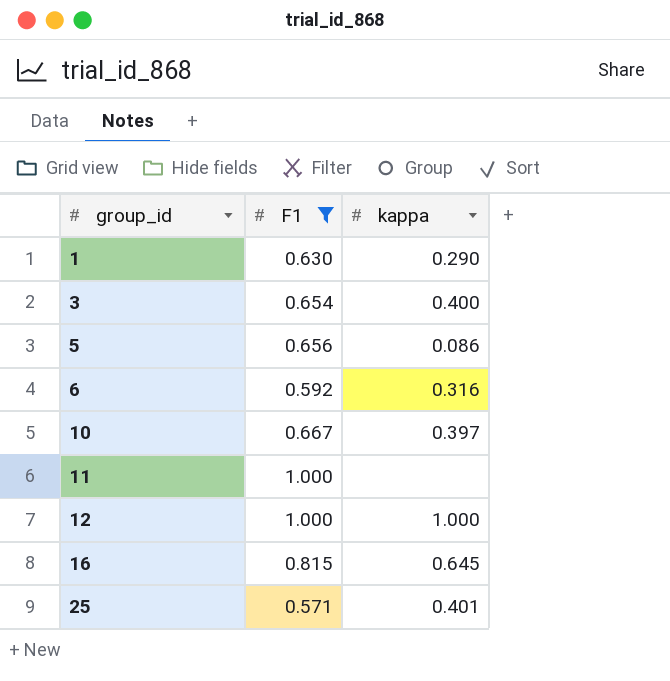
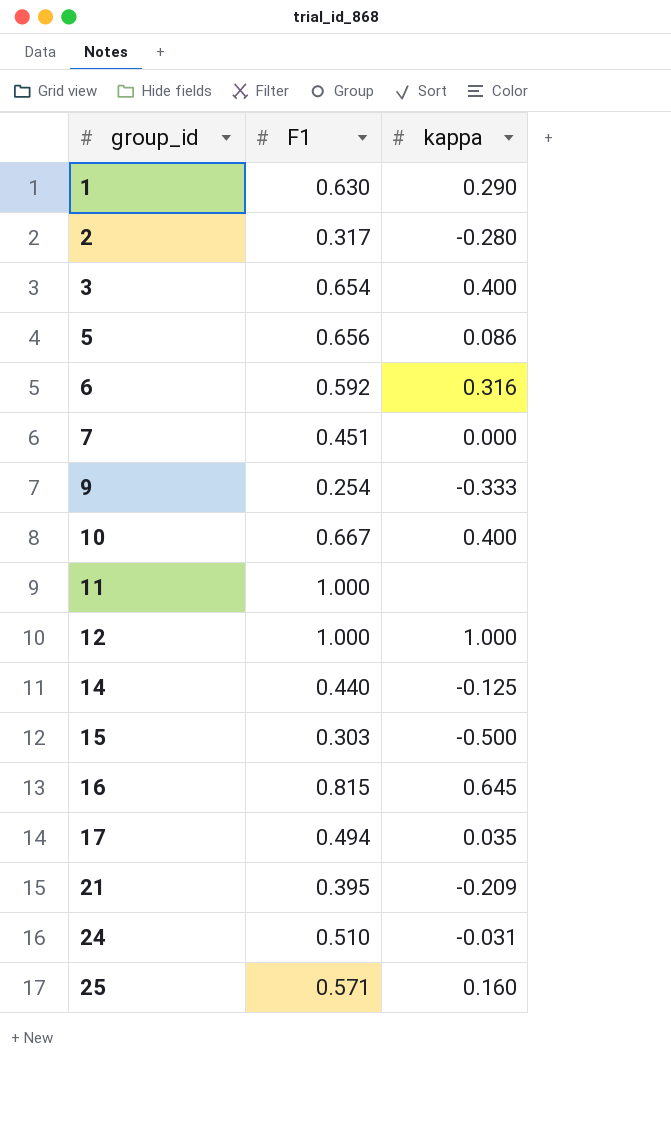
filter: F1 >= 0.571 -> none
10 | kappa: 0.397 -> 0.400
25 | kappa: 0.401 -> 0.160

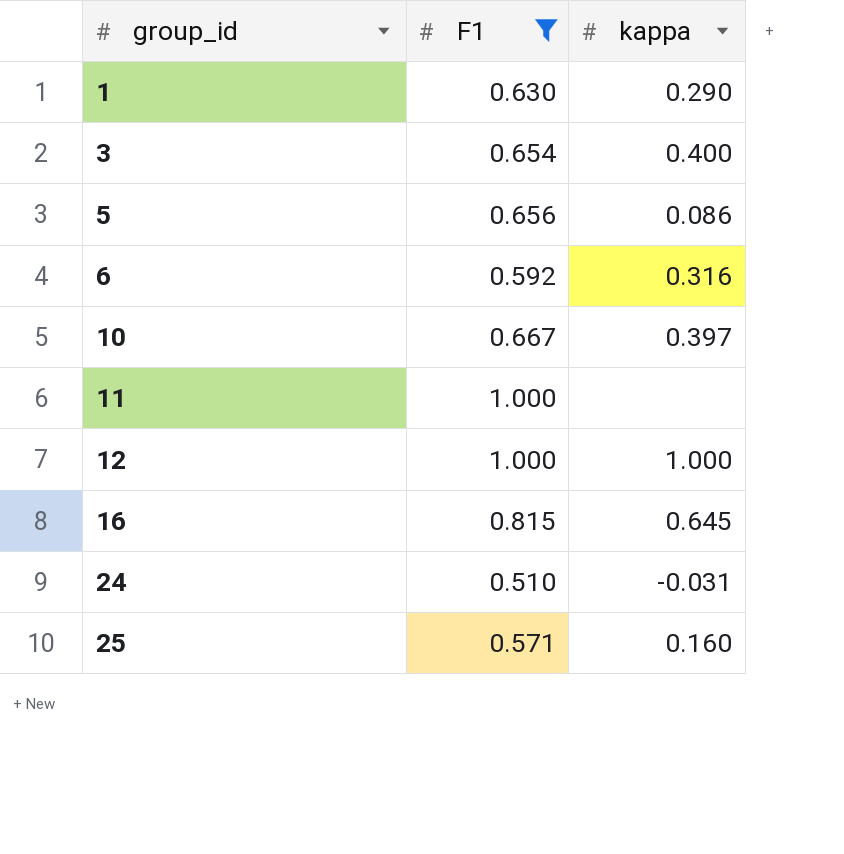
filter: none -> F1 >= 0.510
10 | kappa: 0.400 -> 0.397

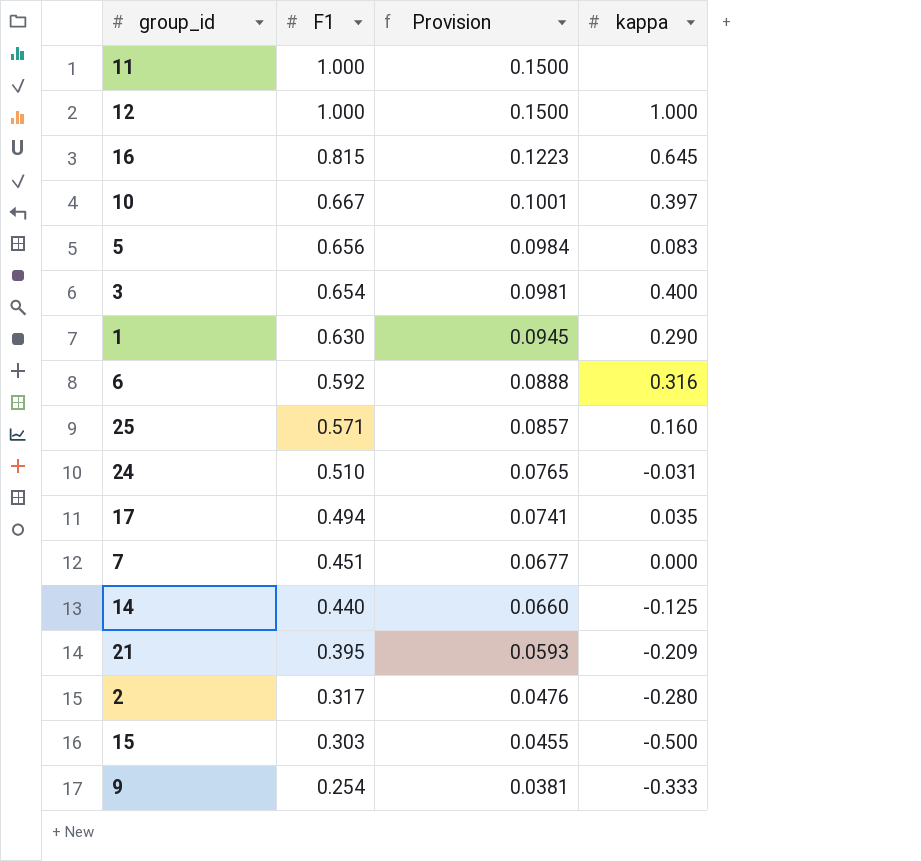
filter: F1 >= 0.510 -> none
row order: group_id ascending -> F1 descending
column Provision | formula: none -> [F1] * 0.15
5 | kappa: 0.086 -> 0.083

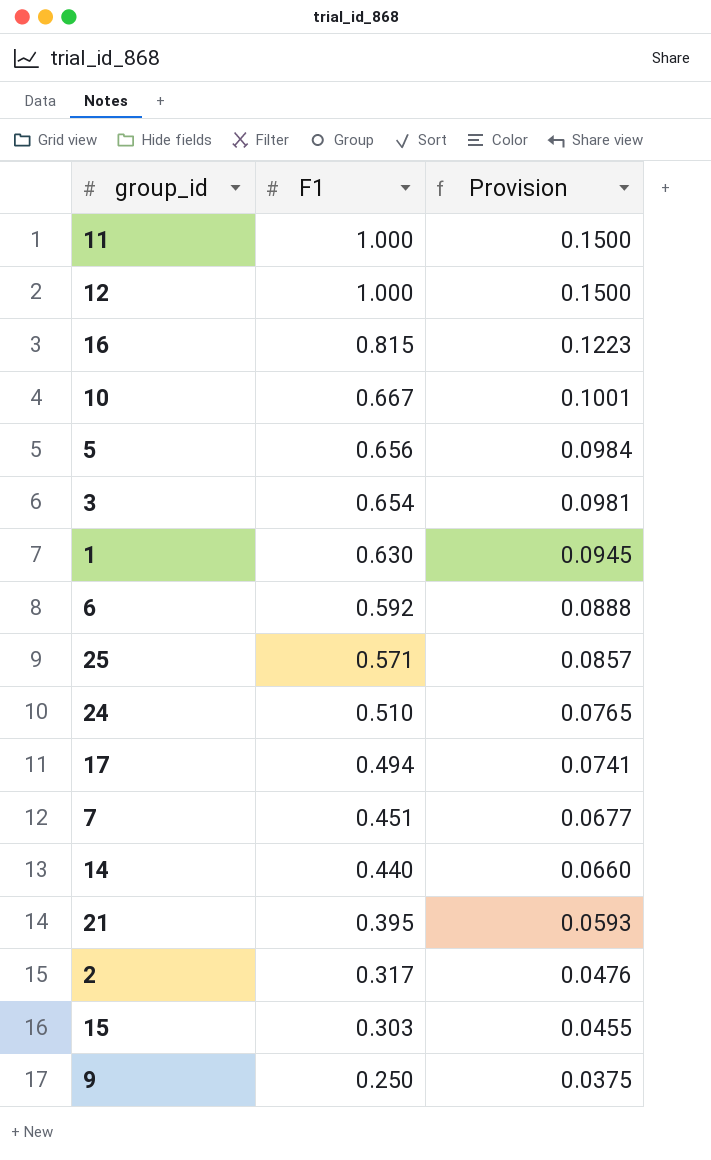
column kappa | position: 4 -> none
9 | F1: 0.254 -> 0.250
9 | Provision: 0.0381 -> 0.0375

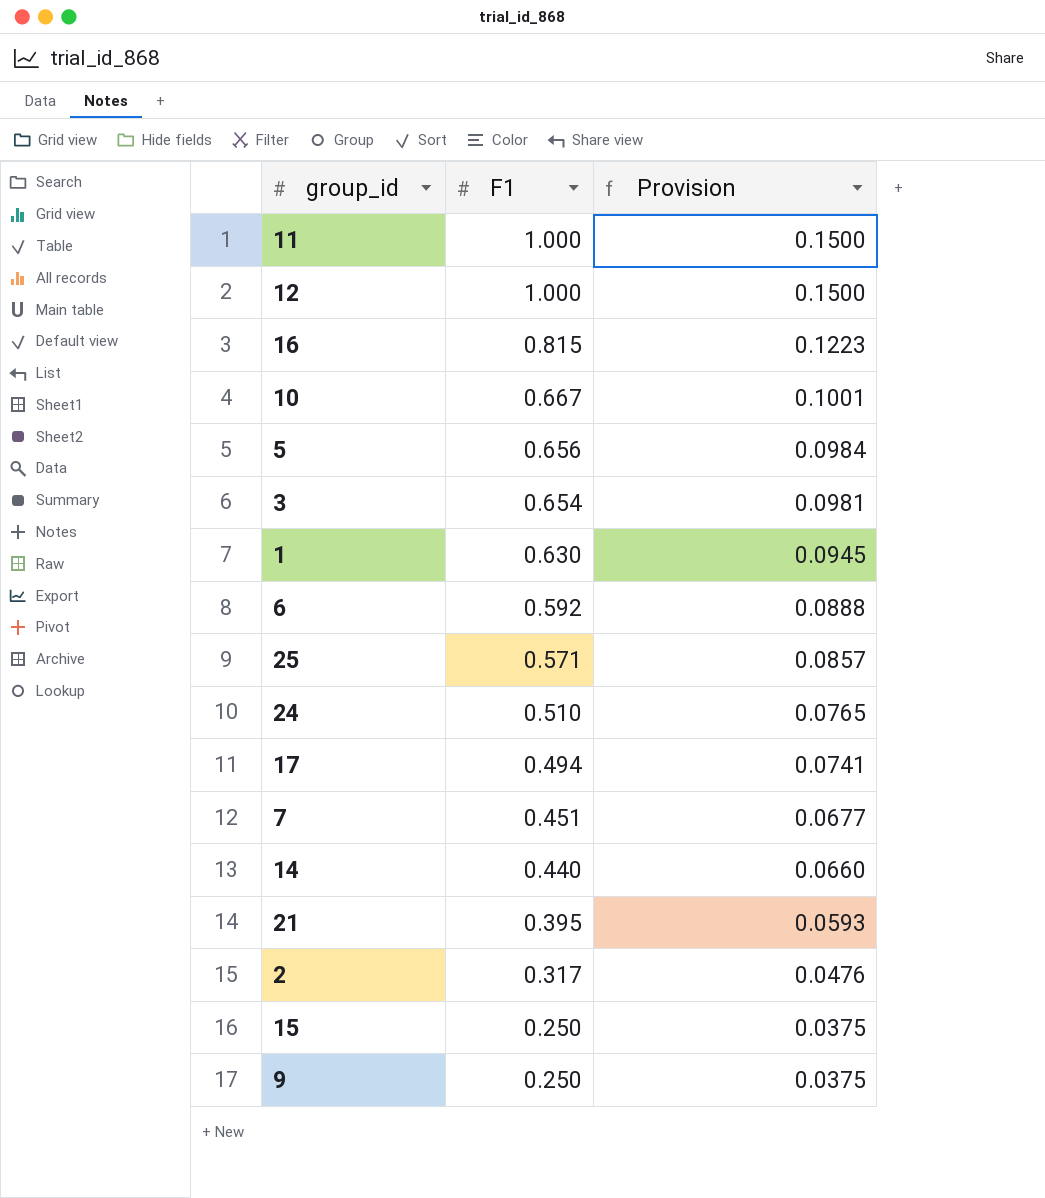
15 | F1: 0.303 -> 0.250
15 | Provision: 0.0455 -> 0.0375

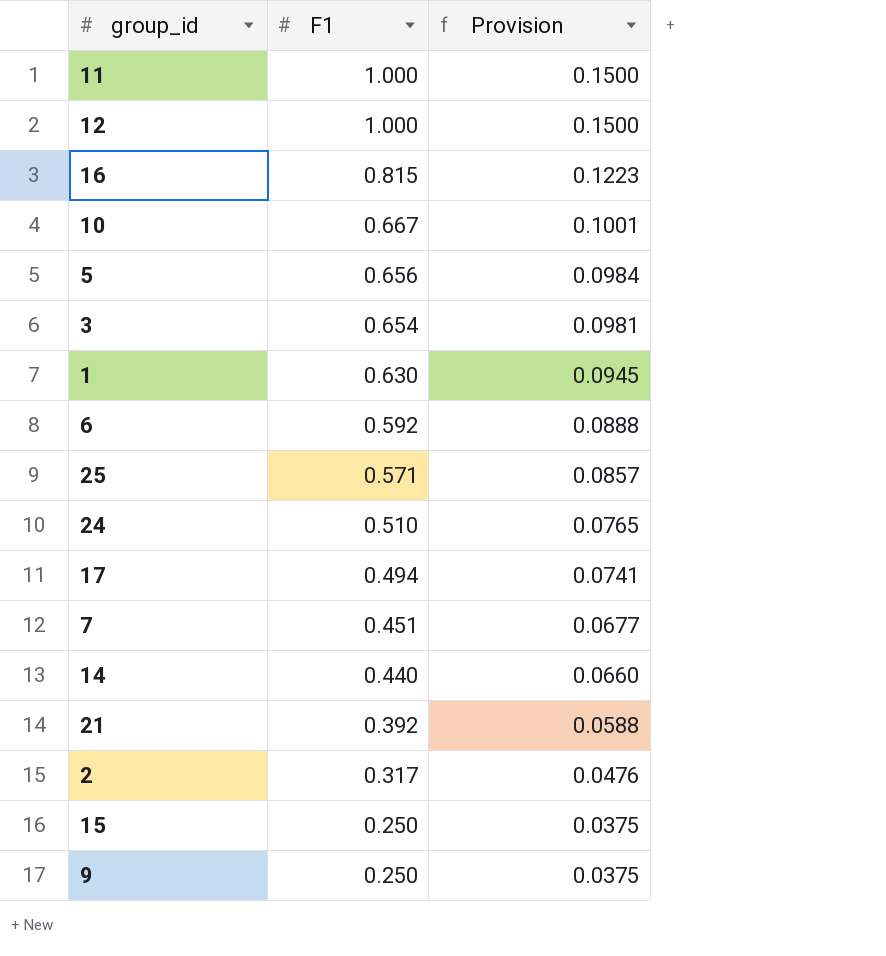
21 | F1: 0.395 -> 0.392
21 | Provision: 0.0593 -> 0.0588

